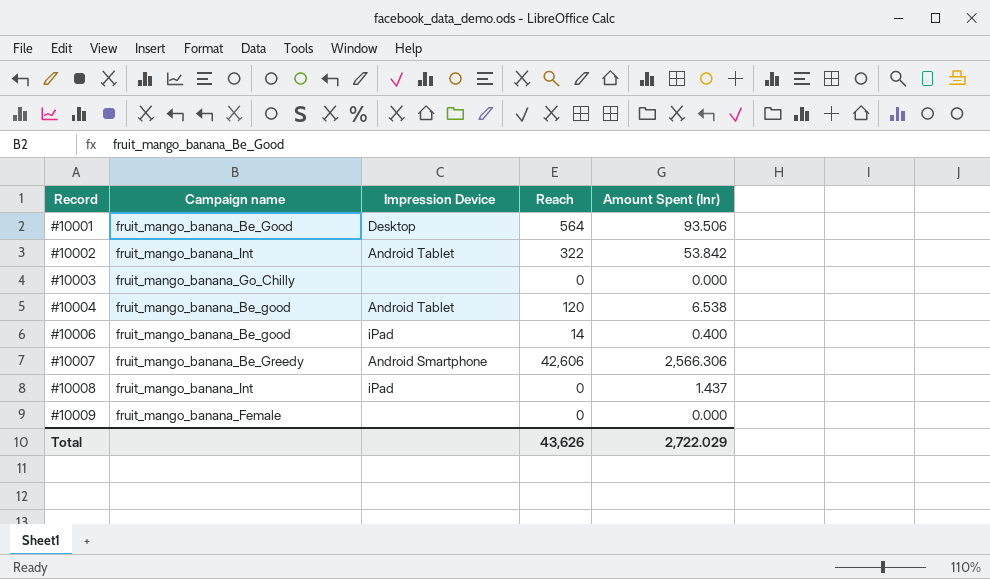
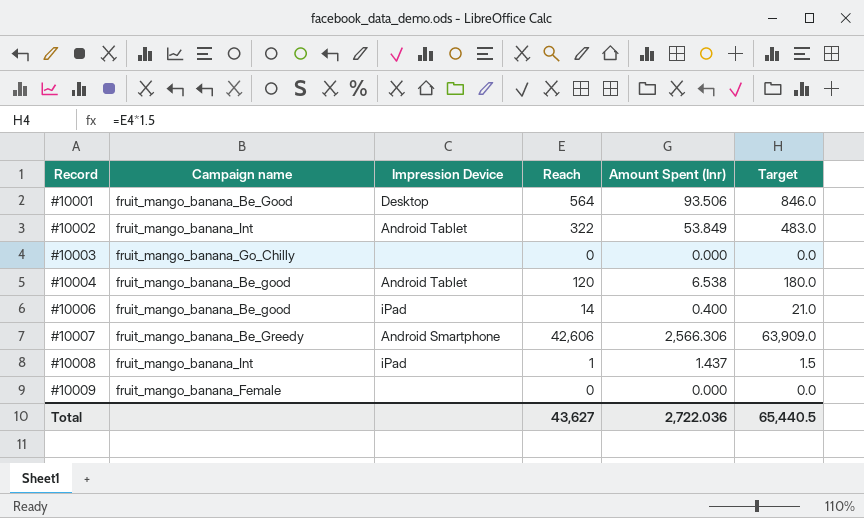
column Target | formula: none -> [Reach] * 1.5
#10002 | Amount Spent (Inr): 53.842 -> 53.849
#10008 | Reach: 0 -> 1
Total | Reach: 43,626 -> 43,627
Total | Amount Spent (Inr): 2,722.029 -> 2,722.036

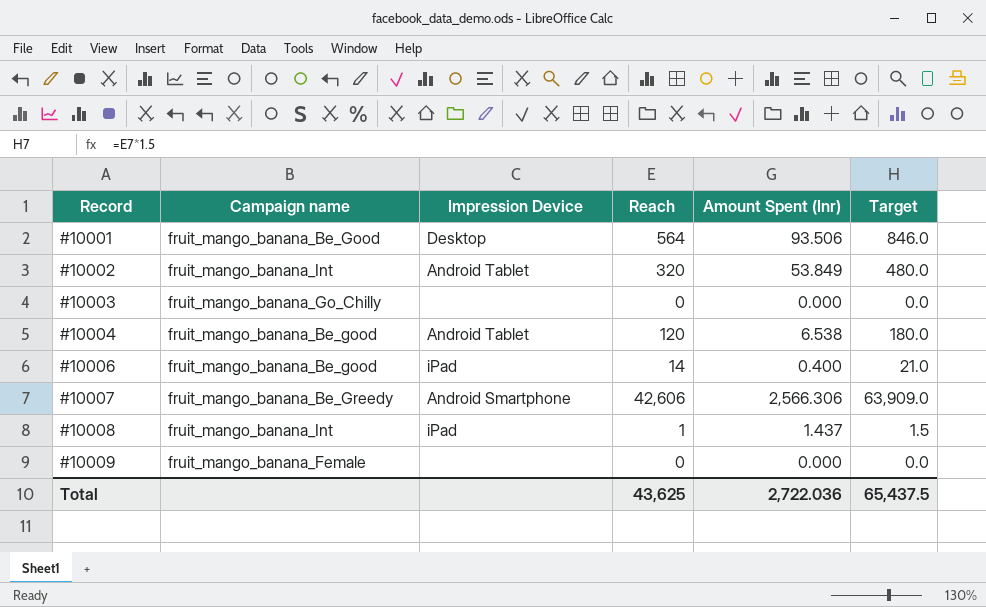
#10002 | Reach: 322 -> 320
#10002 | Target: 483.0 -> 480.0
Total | Reach: 43,627 -> 43,625
Total | Target: 65,440.5 -> 65,437.5

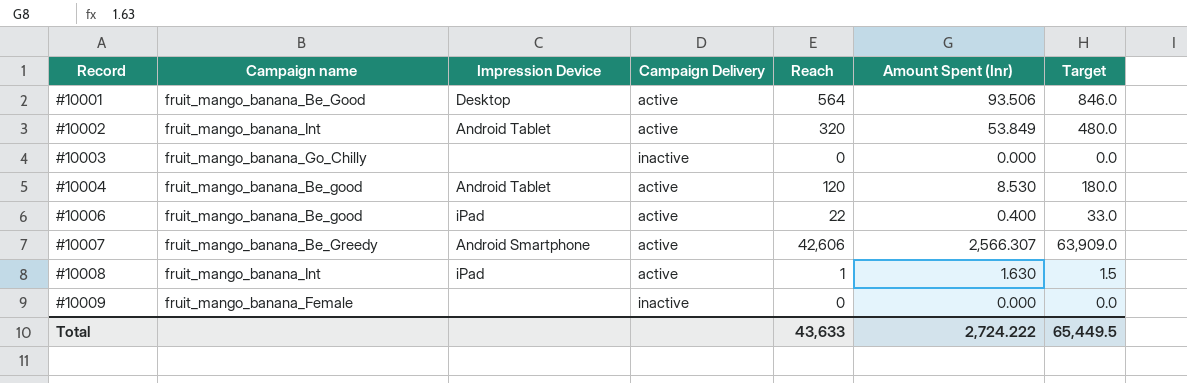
column Campaign Delivery | position: none -> 4
#10004 | Amount Spent (Inr): 6.538 -> 8.530
#10006 | Reach: 14 -> 22
#10006 | Target: 21.0 -> 33.0
#10007 | Amount Spent (Inr): 2,566.306 -> 2,566.307
#10008 | Amount Spent (Inr): 1.437 -> 1.630
Total | Reach: 43,625 -> 43,633
Total | Amount Spent (Inr): 2,722.036 -> 2,724.222
Total | Target: 65,437.5 -> 65,449.5

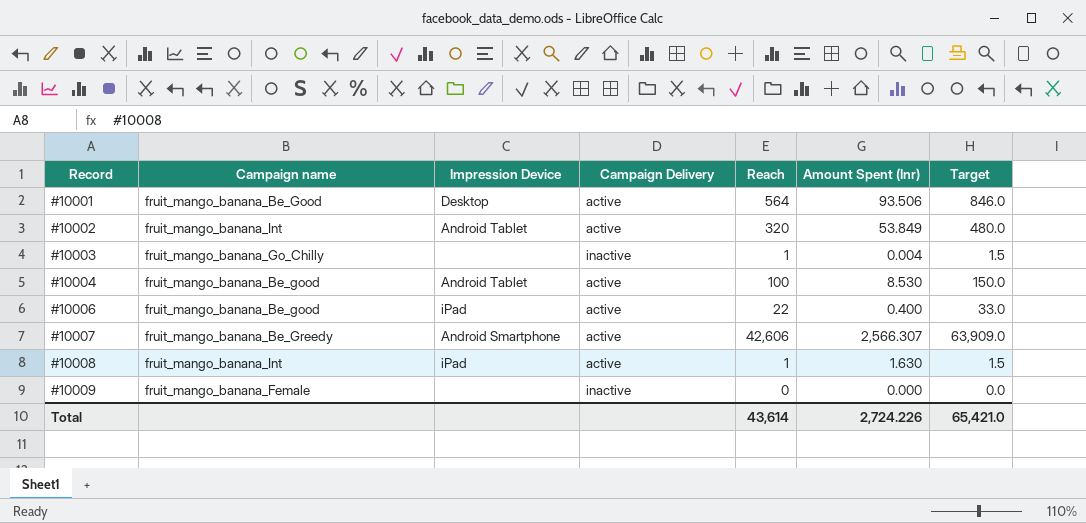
#10003 | Reach: 0 -> 1
#10003 | Amount Spent (Inr): 0.000 -> 0.004
#10003 | Target: 0.0 -> 1.5
#10004 | Reach: 120 -> 100
#10004 | Target: 180.0 -> 150.0
Total | Reach: 43,633 -> 43,614
Total | Amount Spent (Inr): 2,724.222 -> 2,724.226
Total | Target: 65,449.5 -> 65,421.0

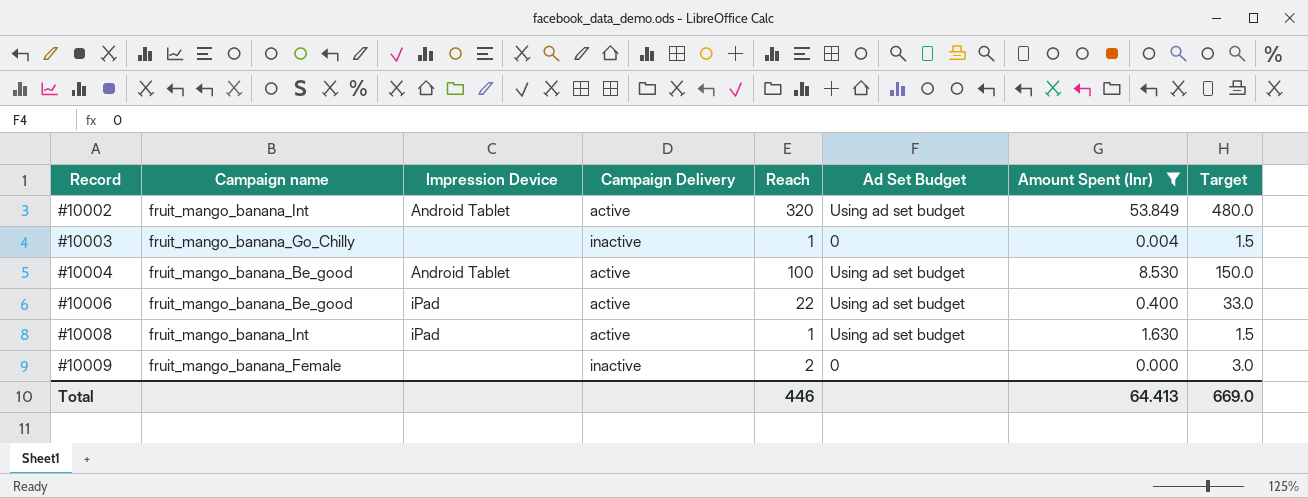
filter: none -> Amount Spent (Inr) <= 53.849
column Ad Set Budget | position: none -> 6
#10009 | Reach: 0 -> 2
#10009 | Target: 0.0 -> 3.0
Total | Reach: 43,614 -> 446
Total | Amount Spent (Inr): 2,724.226 -> 64.413
Total | Target: 65,421.0 -> 669.0

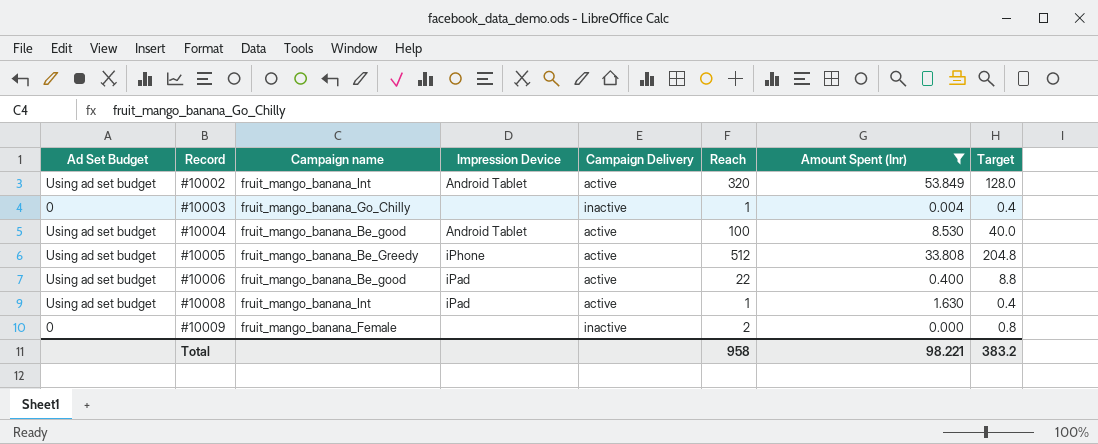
column Ad Set Budget | position: 6 -> 1
column Target | formula: [Reach] * 1.5 -> [Reach] * 0.4
row #10005: none -> Using ad set budget | fruit_mango_banana_Be_Greedy | iPhone | active | 512 | 33.808 | 204.8
Total | Reach: 446 -> 958
Total | Amount Spent (Inr): 64.413 -> 98.221
Total | Target: 669.0 -> 383.2

